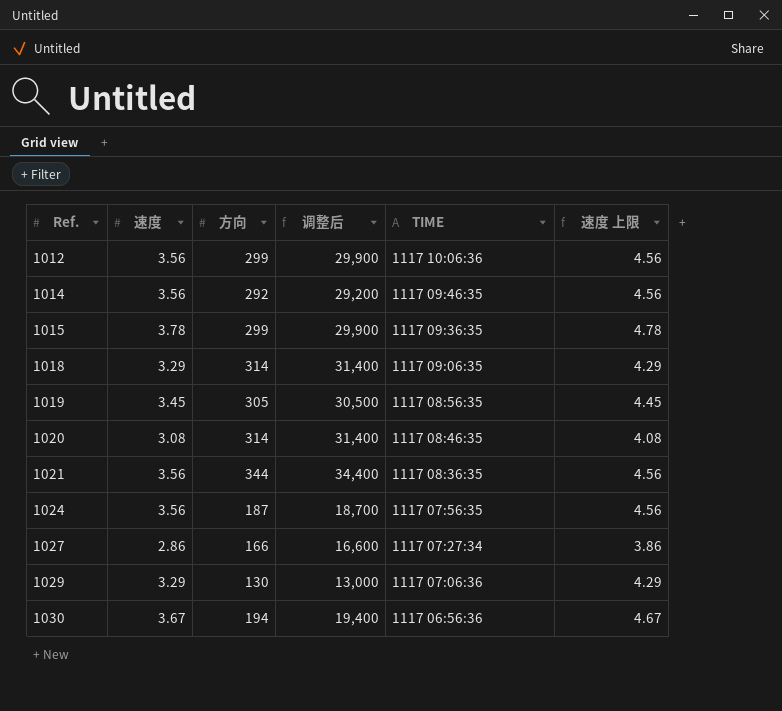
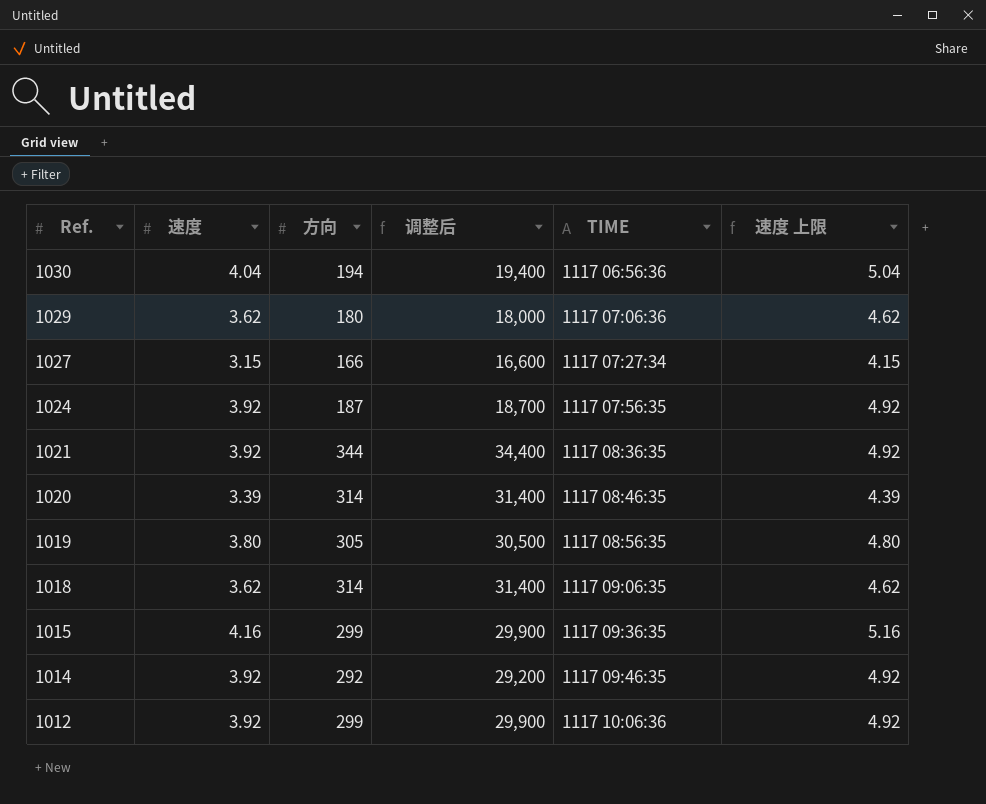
row order: Ref. ascending -> Ref. descending
1030 | 速度: 3.67 -> 4.04
1030 | 速度 上限: 4.67 -> 5.04
1029 | 速度: 3.29 -> 3.62
1029 | 方向: 130 -> 180
1029 | 调整后: 13,000 -> 18,000
1029 | 速度 上限: 4.29 -> 4.62
1027 | 速度: 2.86 -> 3.15
1027 | 速度 上限: 3.86 -> 4.15
1024 | 速度: 3.56 -> 3.92
1024 | 速度 上限: 4.56 -> 4.92
1021 | 速度: 3.56 -> 3.92
1021 | 速度 上限: 4.56 -> 4.92
1020 | 速度: 3.08 -> 3.39
1020 | 速度 上限: 4.08 -> 4.39
1019 | 速度: 3.45 -> 3.80
1019 | 速度 上限: 4.45 -> 4.80
1018 | 速度: 3.29 -> 3.62
1018 | 速度 上限: 4.29 -> 4.62
1015 | 速度: 3.78 -> 4.16
1015 | 速度 上限: 4.78 -> 5.16
1014 | 速度: 3.56 -> 3.92
1014 | 速度 上限: 4.56 -> 4.92
1012 | 速度: 3.56 -> 3.92
1012 | 速度 上限: 4.56 -> 4.92

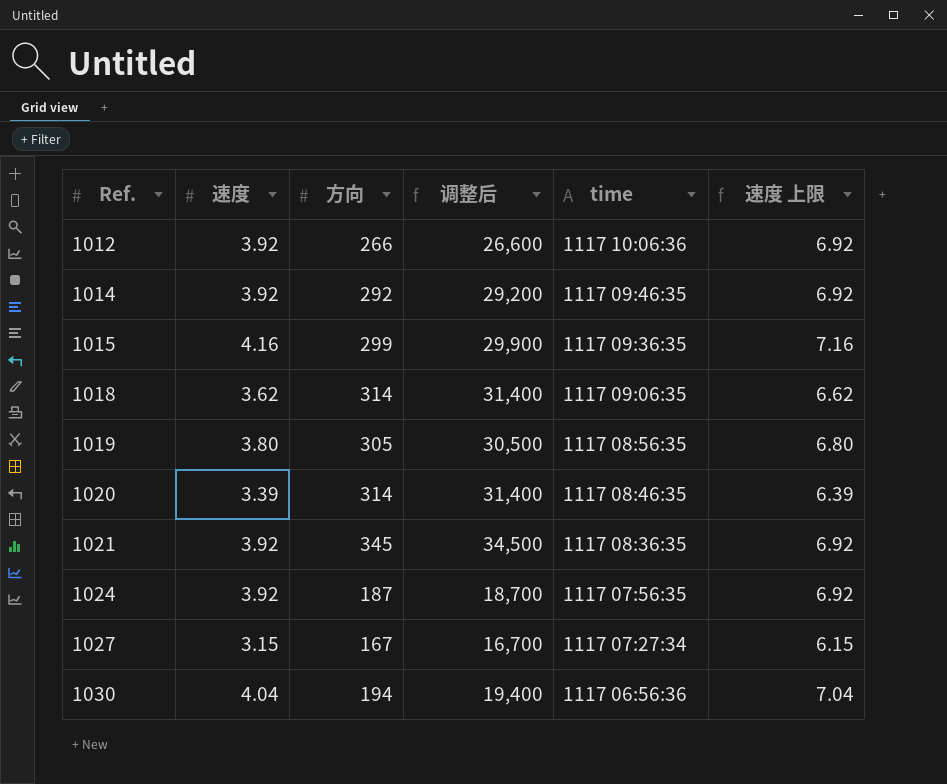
row order: Ref. descending -> Ref. ascending
column name: TIME -> time
column 速度 上限 | formula: [速度] + 1 -> [速度] + 3
row 1029: 3.62 | 180 | 18,000 | 1117 07:06:36 | 4.62 -> none
1012 | 方向: 299 -> 266
1012 | 调整后: 29,900 -> 26,600
1021 | 方向: 344 -> 345
1021 | 调整后: 34,400 -> 34,500
1027 | 方向: 166 -> 167
1027 | 调整后: 16,600 -> 16,700

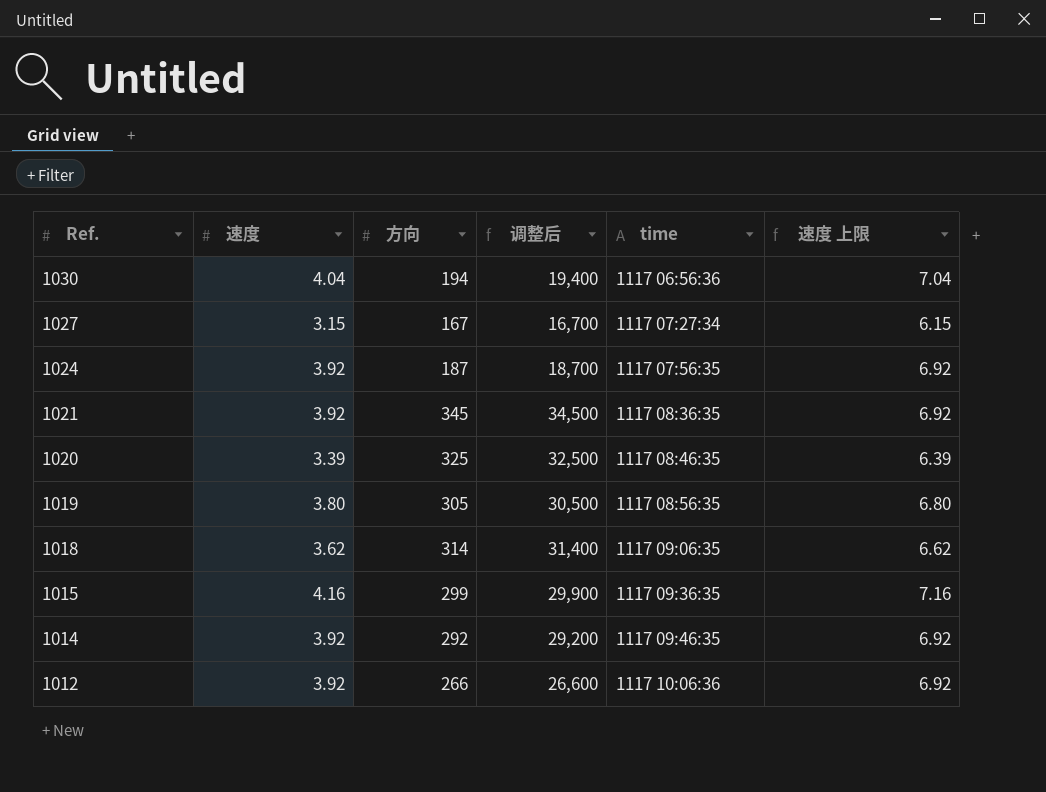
row order: Ref. ascending -> Ref. descending
1020 | 方向: 314 -> 325
1020 | 调整后: 31,400 -> 32,500

